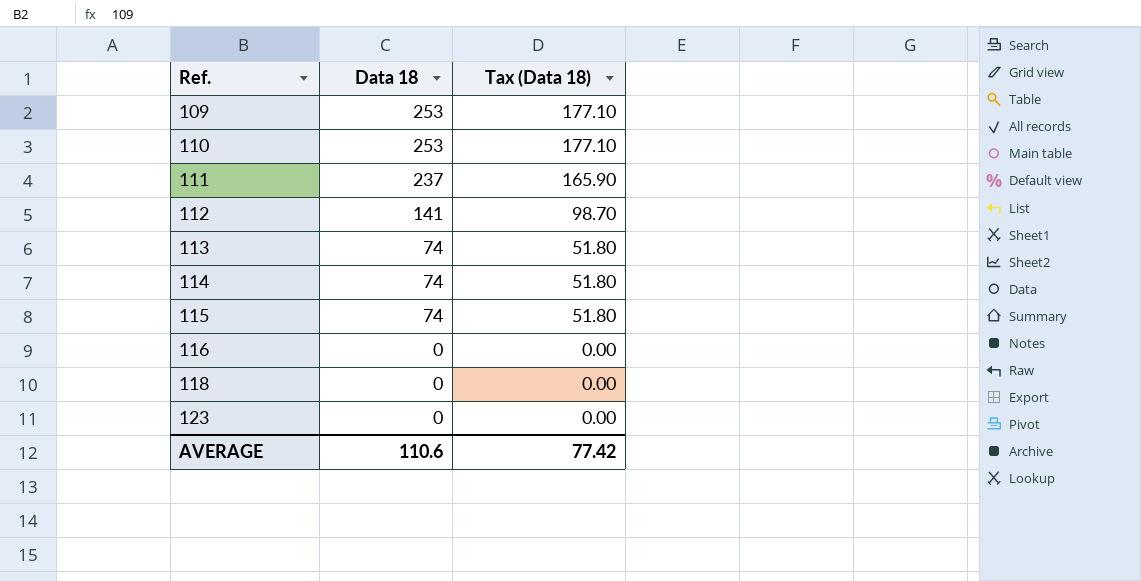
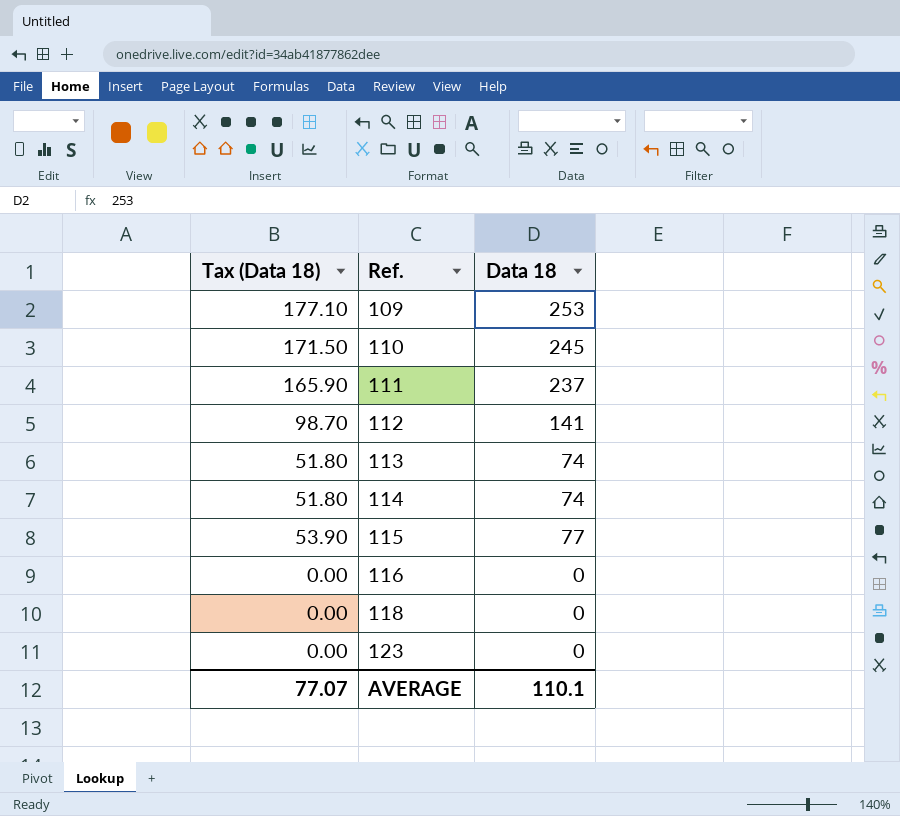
column Tax (Data 18) | position: 3 -> 1
110 | Tax (Data 18): 177.10 -> 171.50
110 | Data 18: 253 -> 245
115 | Tax (Data 18): 51.80 -> 53.90
115 | Data 18: 74 -> 77
AVERAGE | Tax (Data 18): 77.42 -> 77.07
AVERAGE | Data 18: 110.6 -> 110.1

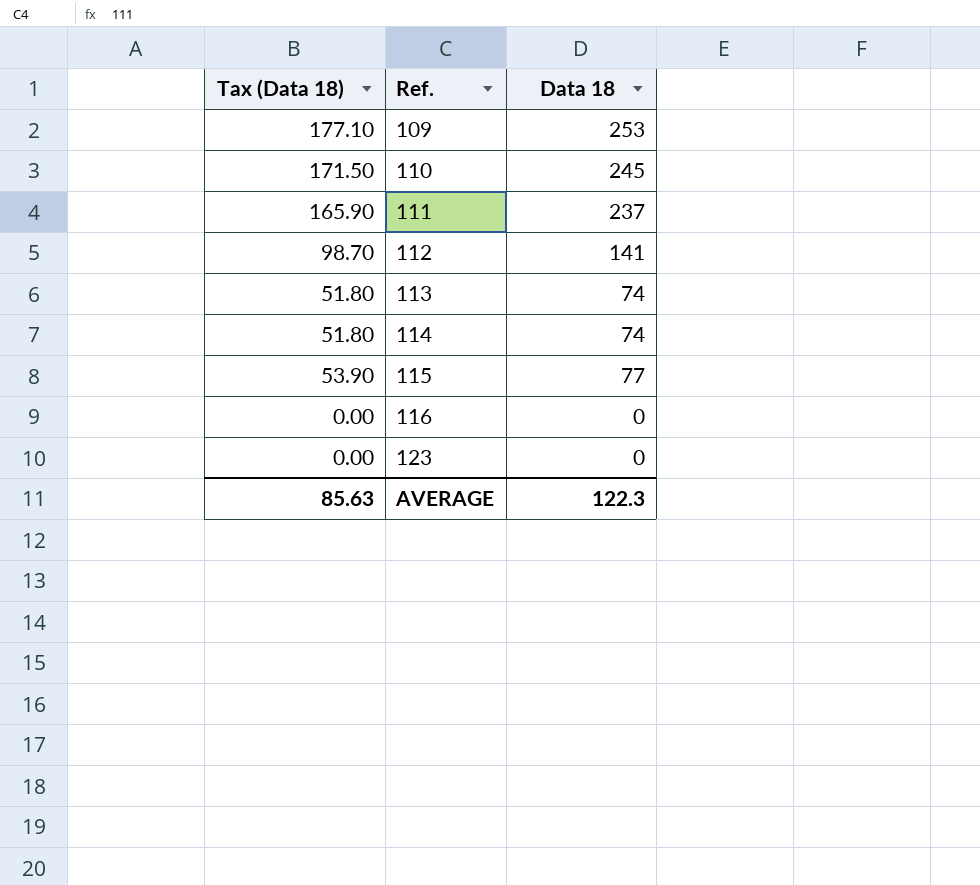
row 118: 0.00 | 0 -> none
AVERAGE | Tax (Data 18): 77.07 -> 85.63
AVERAGE | Data 18: 110.1 -> 122.3

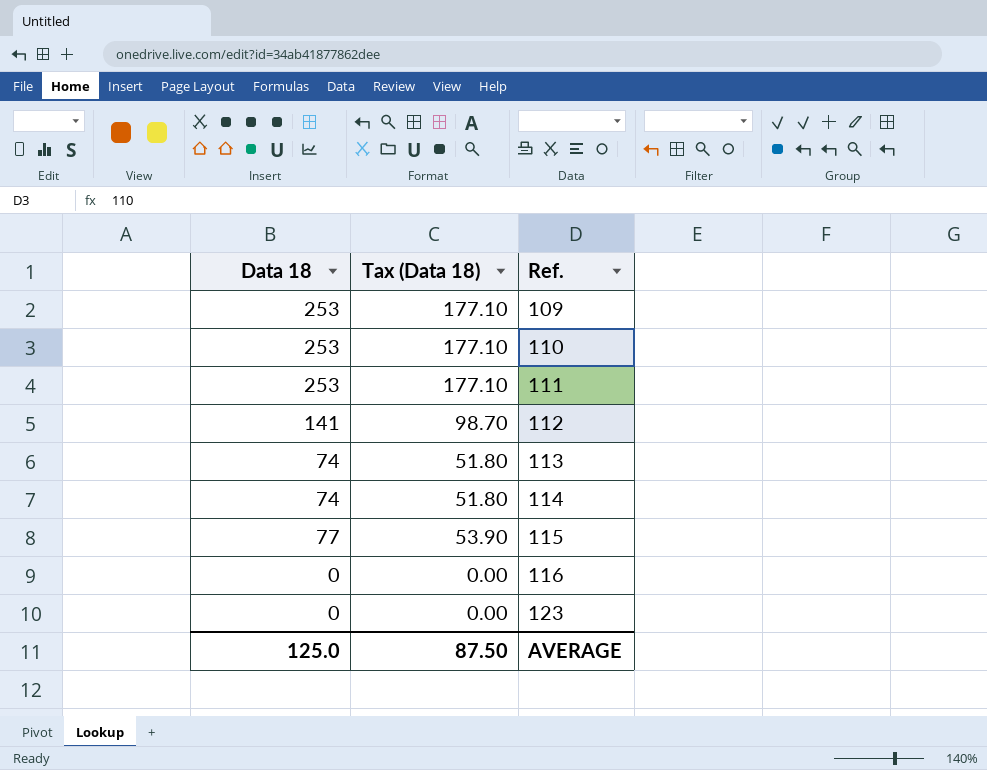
column Data 18 | position: 3 -> 1
110 | Data 18: 245 -> 253
110 | Tax (Data 18): 171.50 -> 177.10
111 | Data 18: 237 -> 253
111 | Tax (Data 18): 165.90 -> 177.10
AVERAGE | Data 18: 122.3 -> 125.0
AVERAGE | Tax (Data 18): 85.63 -> 87.50

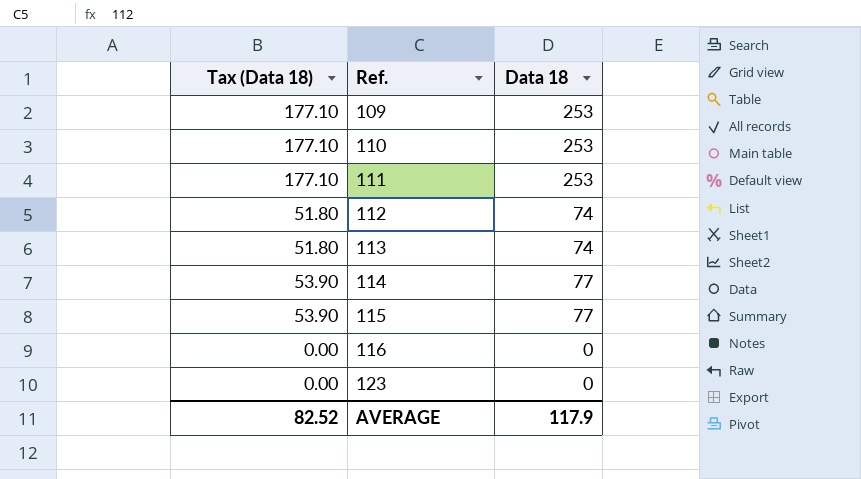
column Data 18 | position: 1 -> 3
112 | Tax (Data 18): 98.70 -> 51.80
112 | Data 18: 141 -> 74
114 | Tax (Data 18): 51.80 -> 53.90
114 | Data 18: 74 -> 77
AVERAGE | Tax (Data 18): 87.50 -> 82.52
AVERAGE | Data 18: 125.0 -> 117.9

